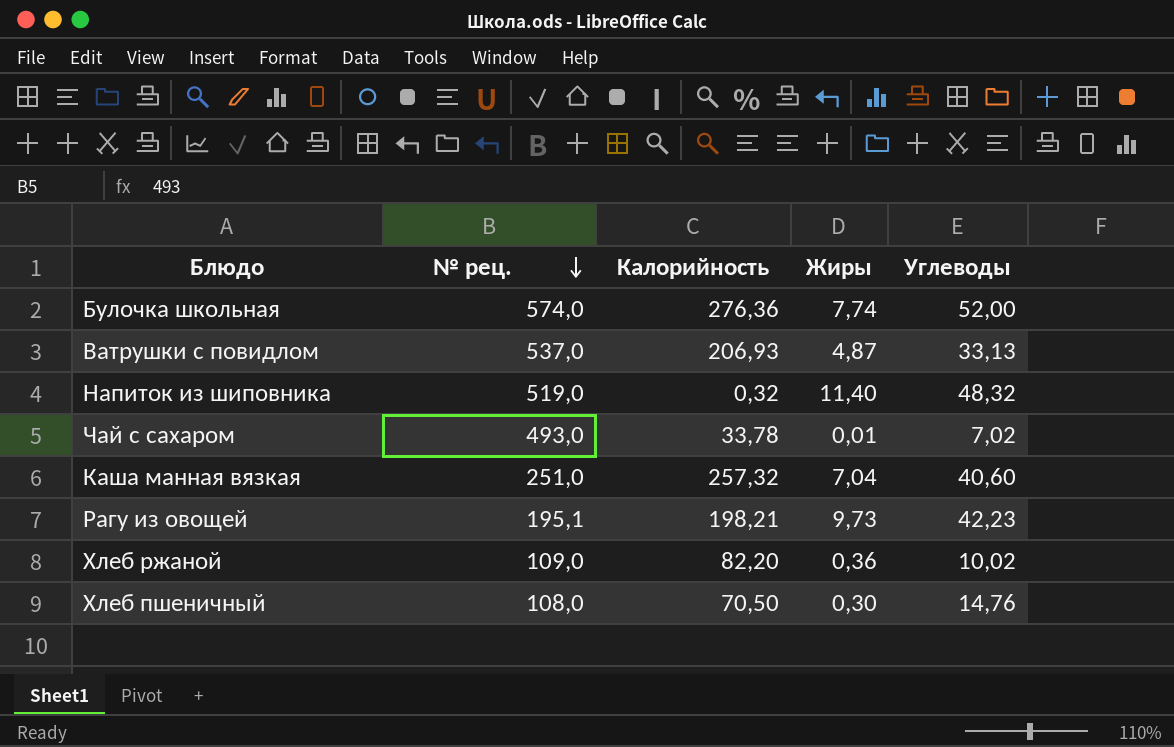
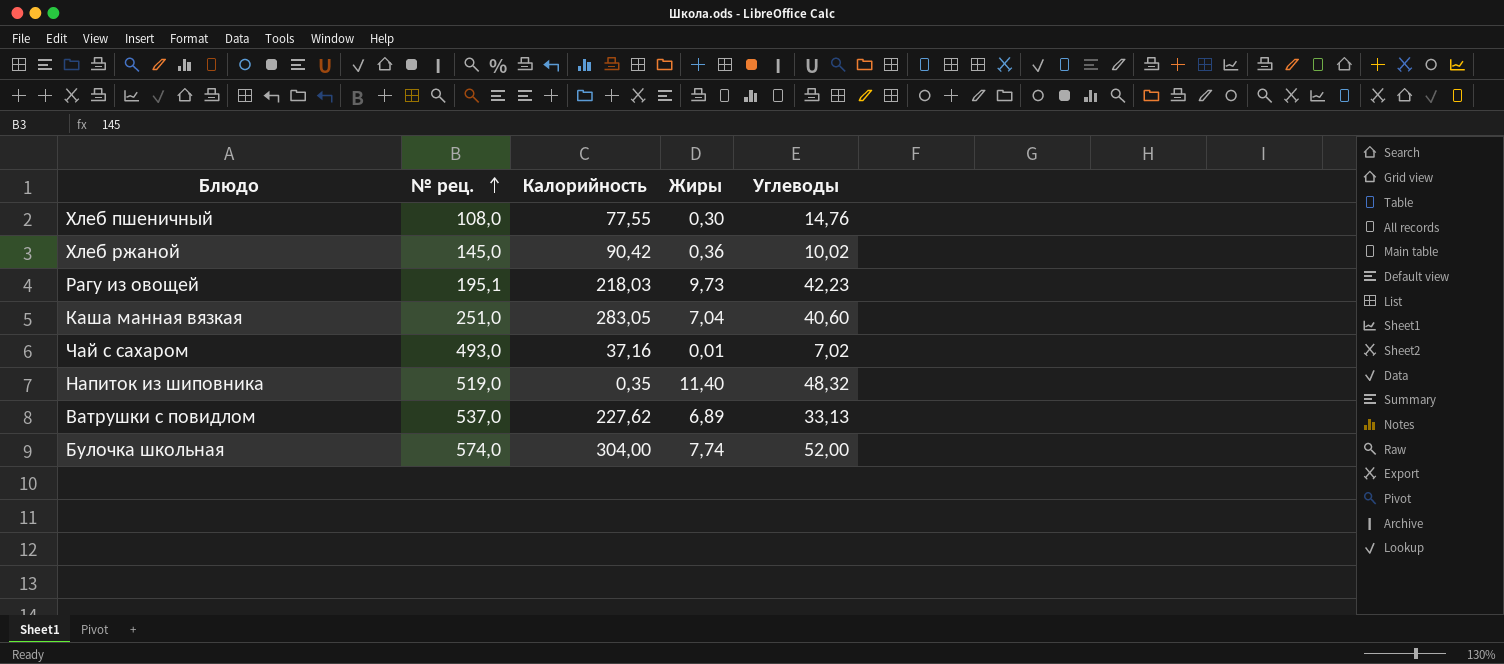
row order: № рец. descending -> № рец. ascending
Хлеб пшеничный | Калорийность: 70,50 -> 77,55
Хлеб ржаной | № рец.: 109,0 -> 145,0
Хлеб ржаной | Калорийность: 82,20 -> 90,42
Рагу из овощей | Калорийность: 198,21 -> 218,03
Каша манная вязкая | Калорийность: 257,32 -> 283,05
Чай с сахаром | Калорийность: 33,78 -> 37,16
Напиток из шиповника | Калорийность: 0,32 -> 0,35
Ватрушки с повидлом | Калорийность: 206,93 -> 227,62
Ватрушки с повидлом | Жиры: 4,87 -> 6,89
Булочка школьная | Калорийность: 276,36 -> 304,00

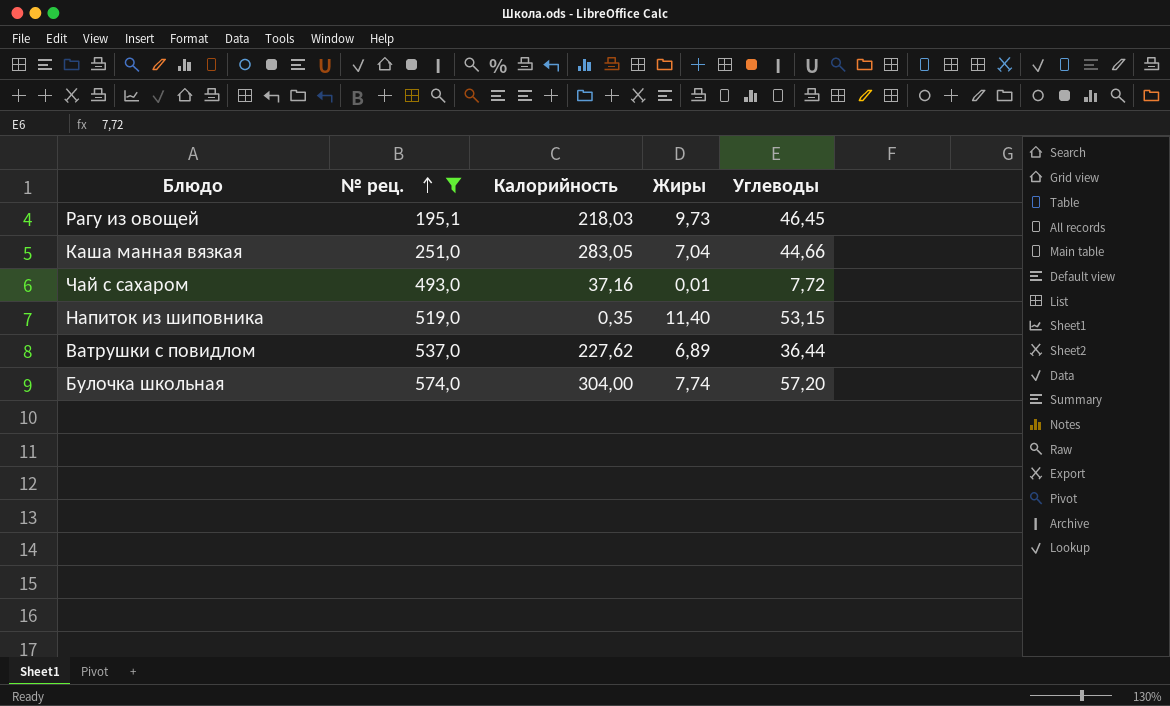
filter: none -> № рец. >= 195,1
Рагу из овощей | Углеводы: 42,23 -> 46,45
Каша манная вязкая | Углеводы: 40,60 -> 44,66
Чай с сахаром | Углеводы: 7,02 -> 7,72
Напиток из шиповника | Углеводы: 48,32 -> 53,15
Ватрушки с повидлом | Углеводы: 33,13 -> 36,44
Булочка школьная | Углеводы: 52,00 -> 57,20

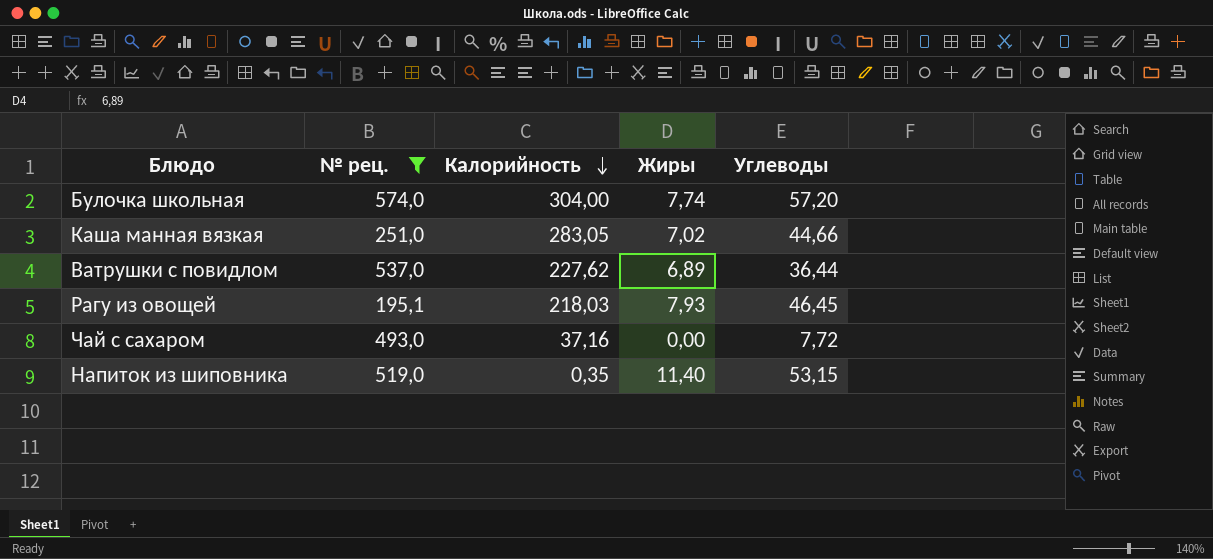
row order: № рец. ascending -> Калорийность descending
Каша манная вязкая | Жиры: 7,04 -> 7,02
Рагу из овощей | Жиры: 9,73 -> 7,93
Чай с сахаром | Жиры: 0,01 -> 0,00

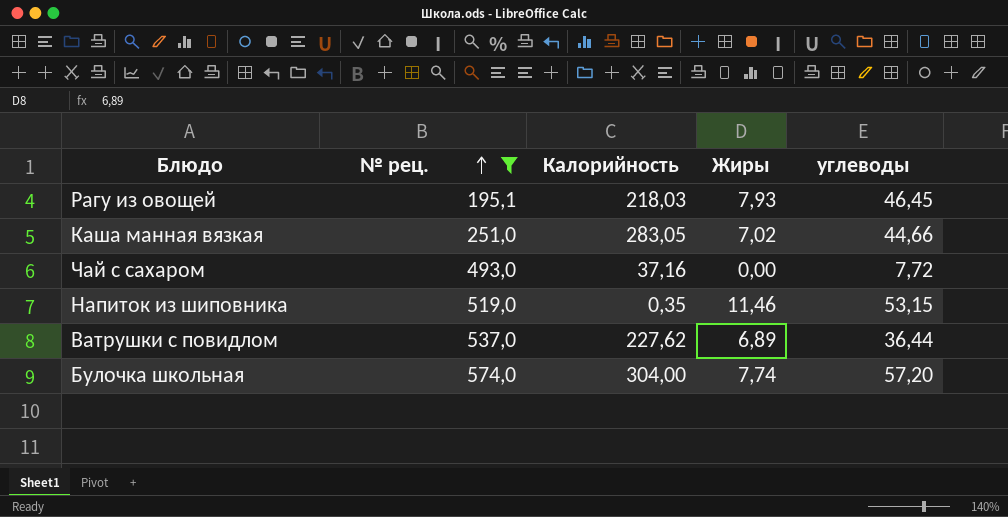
row order: Калорийность descending -> № рец. ascending
column name: Углеводы -> углеводы
Напиток из шиповника | Жиры: 11,40 -> 11,46

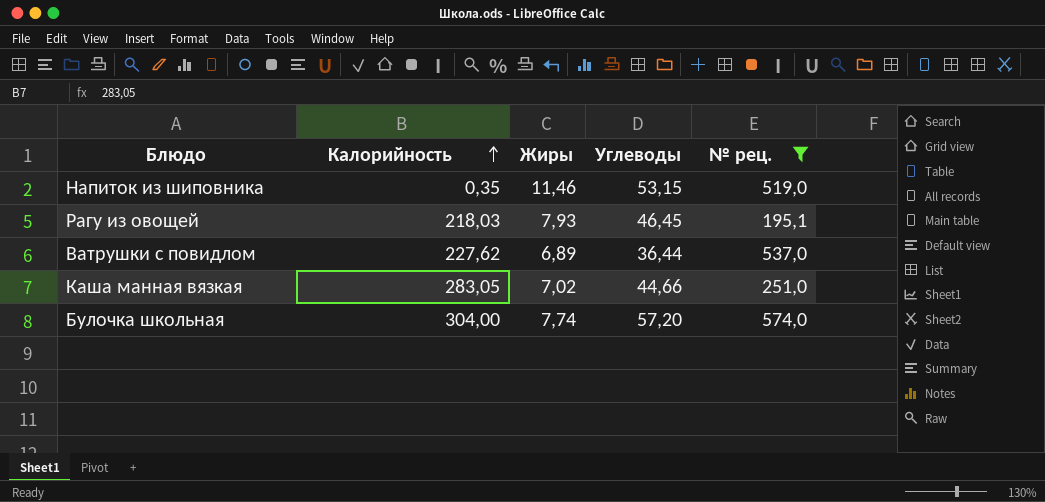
row order: № рец. ascending -> Калорийность ascending
column name: углеводы -> Углеводы
column № рец. | position: 2 -> 5
row Чай с сахаром: 493,0 | 37,16 | 0,00 | 7,72 -> none

